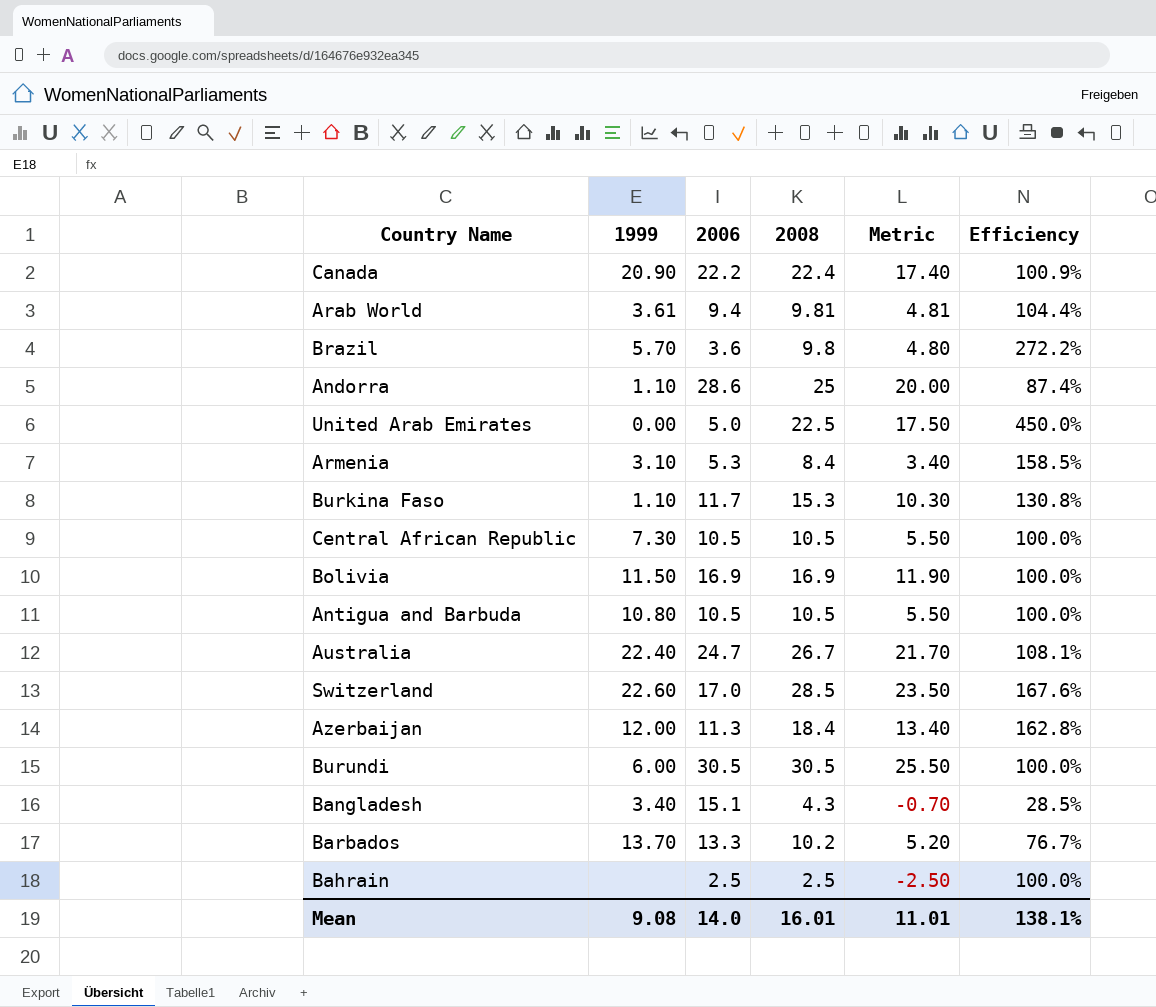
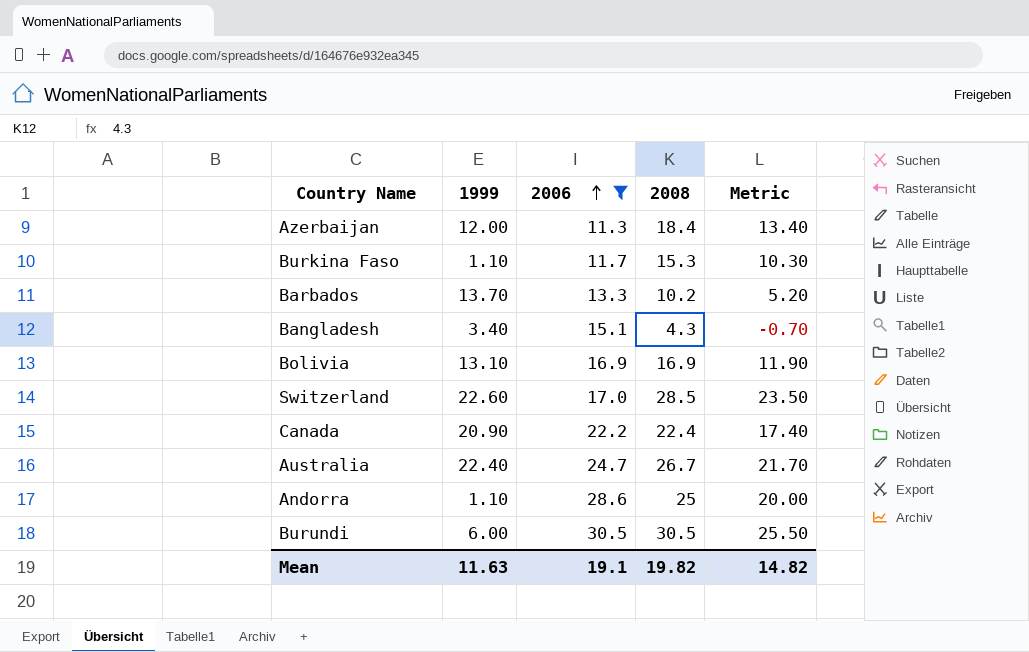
filter: none -> 2006 >= 11.3
row order: none -> 2006 ascending
column Efficiency | formula: [2008] / [2006] -> none
Bolivia | 1999: 11.50 -> 13.10
Mean | 1999: 9.08 -> 11.63
Mean | 2006: 14.0 -> 19.1
Mean | 2008: 16.01 -> 19.82
Mean | Metric: 11.01 -> 14.82

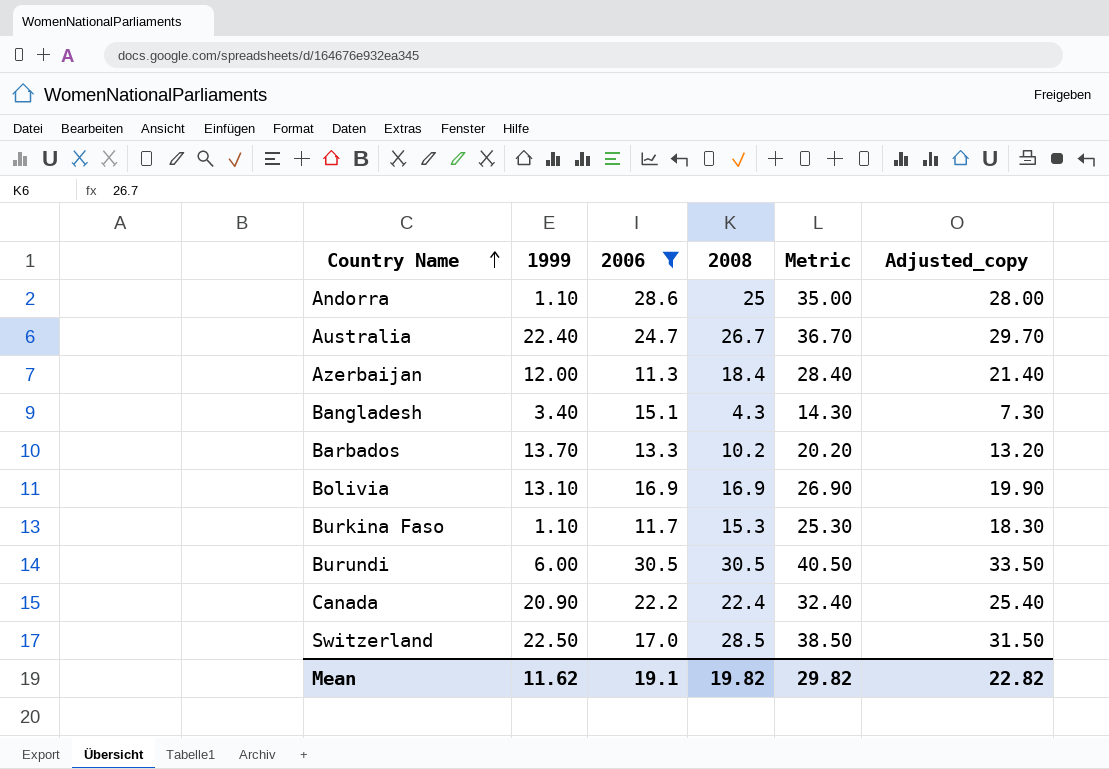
row order: 2006 ascending -> Country Name ascending
column Metric | formula: [2008] - 5 -> [2008] + 10
column Adjusted_copy | formula: none -> [2008] + 3
Switzerland | 1999: 22.60 -> 22.50
Mean | 1999: 11.63 -> 11.62
Mean | Metric: 14.82 -> 29.82

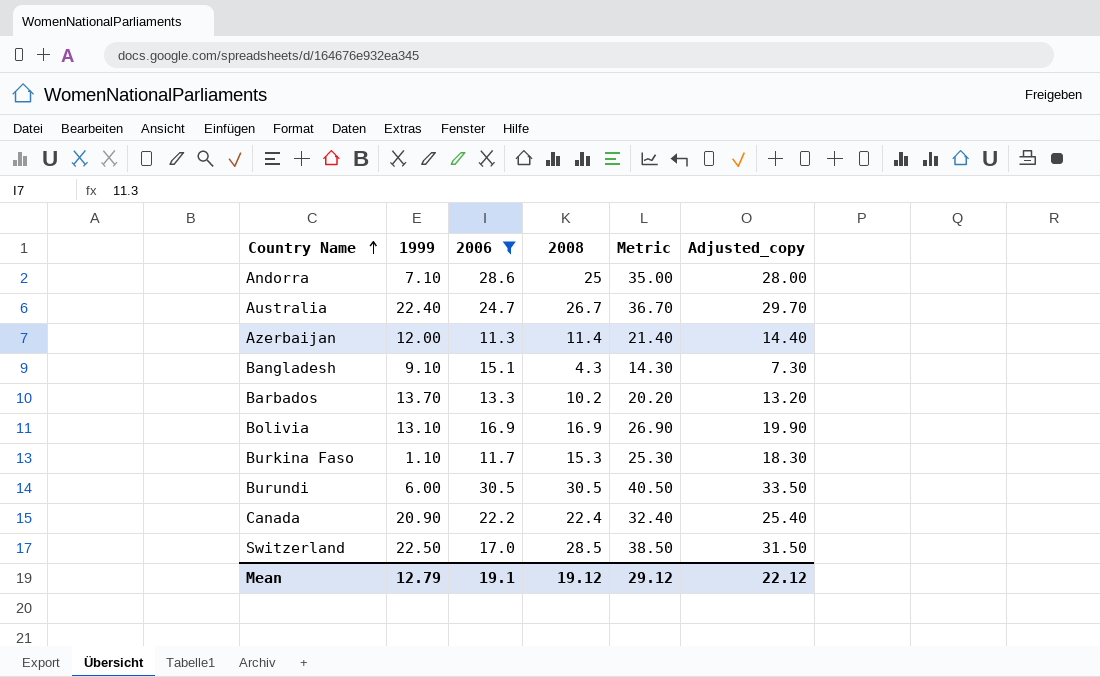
Andorra | 1999: 1.10 -> 7.10
Azerbaijan | 2008: 18.4 -> 11.4
Azerbaijan | Metric: 28.40 -> 21.40
Azerbaijan | Adjusted_copy: 21.40 -> 14.40
Bangladesh | 1999: 3.40 -> 9.10
Mean | 1999: 11.62 -> 12.79
Mean | 2008: 19.82 -> 19.12
Mean | Metric: 29.82 -> 29.12
Mean | Adjusted_copy: 22.82 -> 22.12

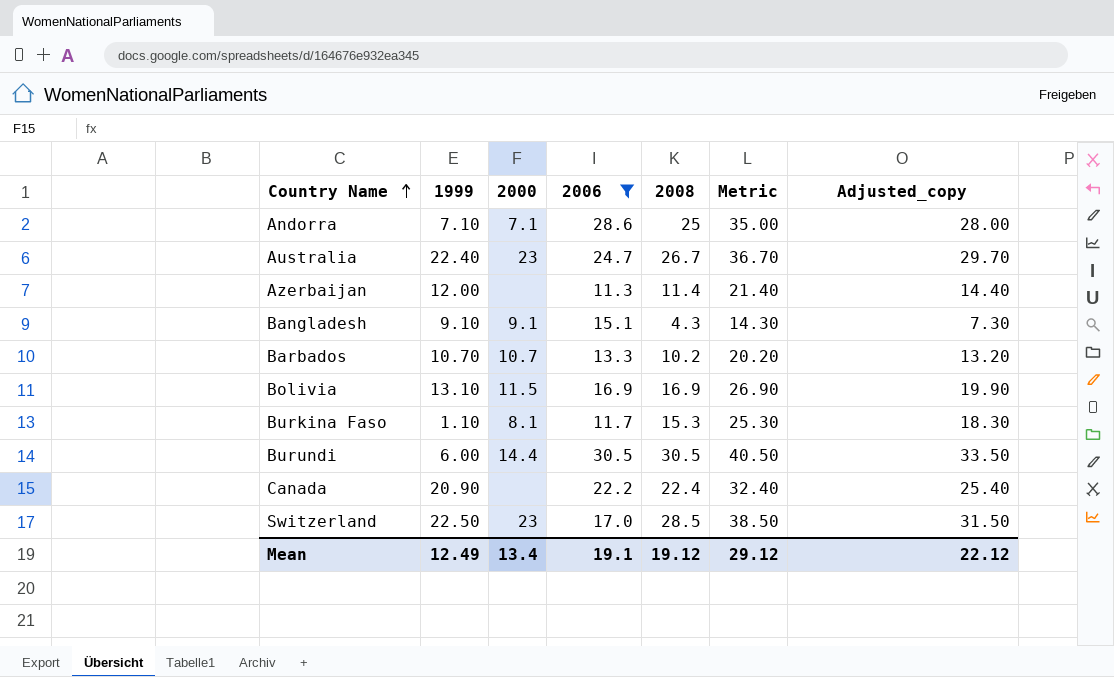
column 2000 | position: none -> 3
Barbados | 1999: 13.70 -> 10.70
Mean | 1999: 12.79 -> 12.49

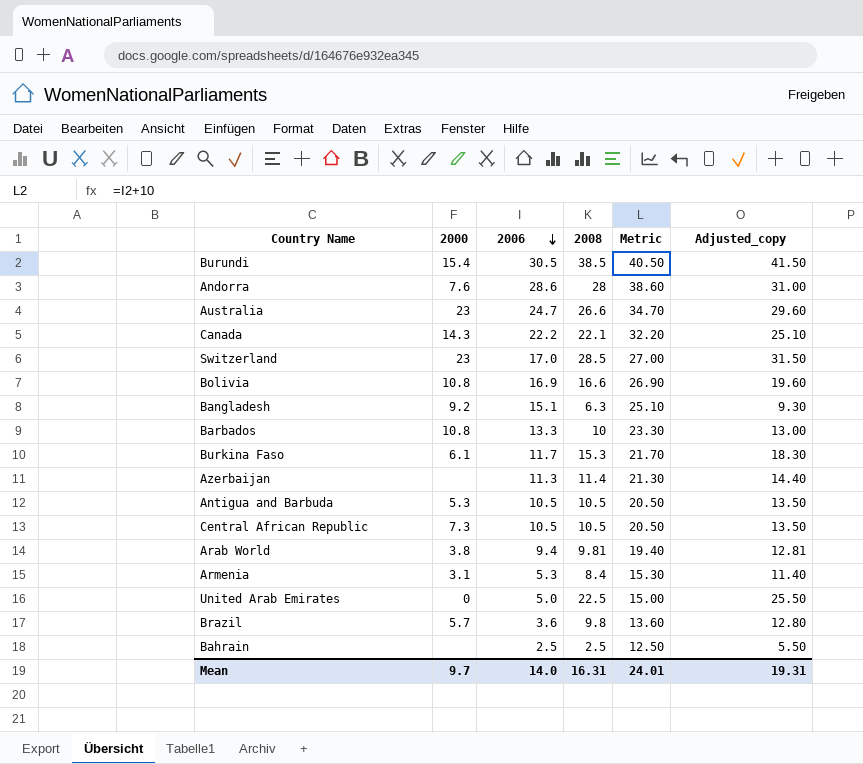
filter: 2006 >= 11.3 -> none
row order: Country Name ascending -> 2006 descending
column 1999 | position: 2 -> none
column Metric | formula: [2008] + 10 -> [2006] + 10
Burundi | 2000: 14.4 -> 15.4
Burundi | 2008: 30.5 -> 38.5
Burundi | Adjusted_copy: 33.50 -> 41.50
Andorra | 2000: 7.1 -> 7.6
Andorra | 2008: 25 -> 28
Andorra | Adjusted_copy: 28.00 -> 31.00
Australia | 2008: 26.7 -> 26.6
Australia | Adjusted_copy: 29.70 -> 29.60
Canada | 2000: none -> 14.3
Canada | 2008: 22.4 -> 22.1
Canada | Adjusted_copy: 25.40 -> 25.10
Bolivia | 2000: 11.5 -> 10.8
Bolivia | 2008: 16.9 -> 16.6
Bolivia | Adjusted_copy: 19.90 -> 19.60
Bangladesh | 2000: 9.1 -> 9.2
Bangladesh | 2008: 4.3 -> 6.3
Bangladesh | Adjusted_copy: 7.30 -> 9.30
Barbados | 2000: 10.7 -> 10.8
Barbados | 2008: 10.2 -> 10
Barbados | Adjusted_copy: 13.20 -> 13.00
Burkina Faso | 2000: 8.1 -> 6.1
Mean | 2000: 13.4 -> 9.7
Mean | 2006: 19.1 -> 14.0
Mean | 2008: 19.12 -> 16.31
Mean | Metric: 29.12 -> 24.01
Mean | Adjusted_copy: 22.12 -> 19.31

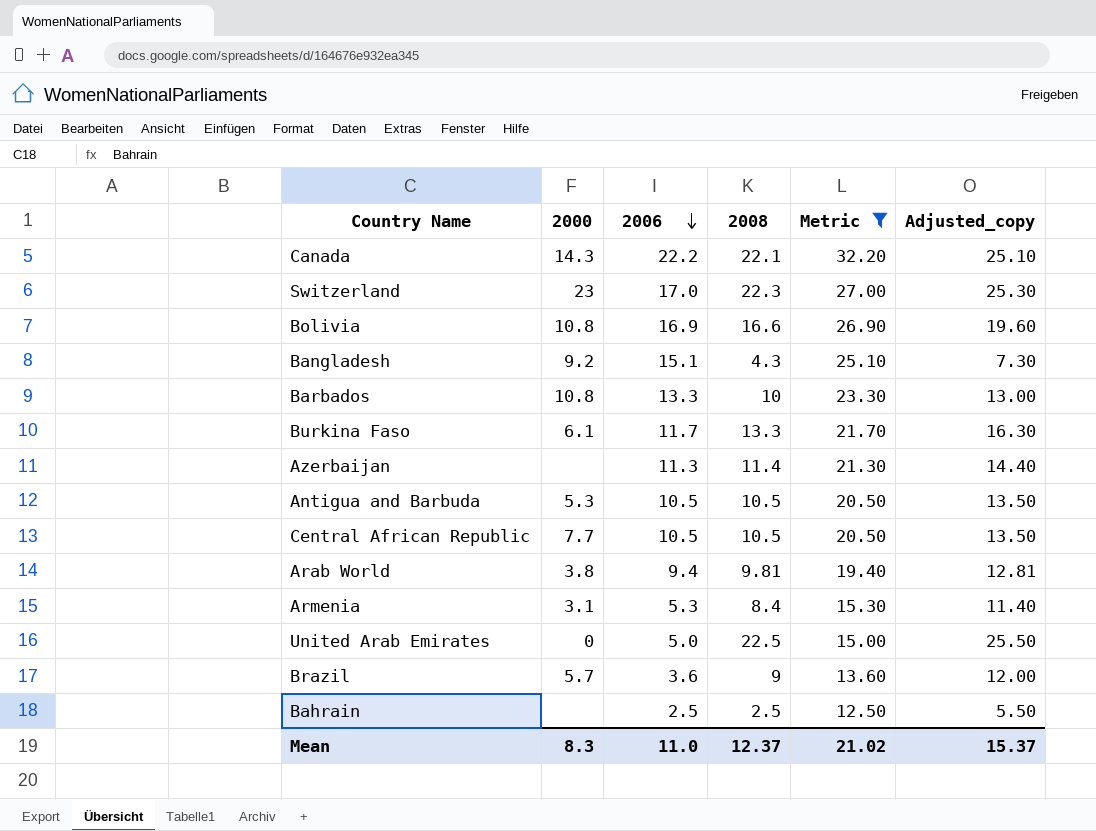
filter: none -> Metric <= 32.20
Switzerland | 2008: 28.5 -> 22.3
Switzerland | Adjusted_copy: 31.50 -> 25.30
Bangladesh | 2008: 6.3 -> 4.3
Bangladesh | Adjusted_copy: 9.30 -> 7.30
Burkina Faso | 2008: 15.3 -> 13.3
Burkina Faso | Adjusted_copy: 18.30 -> 16.30
Central African Republic | 2000: 7.3 -> 7.7
Brazil | 2008: 9.8 -> 9
Brazil | Adjusted_copy: 12.80 -> 12.00
Mean | 2000: 9.7 -> 8.3
Mean | 2006: 14.0 -> 11.0
Mean | 2008: 16.31 -> 12.37
Mean | Metric: 24.01 -> 21.02
Mean | Adjusted_copy: 19.31 -> 15.37

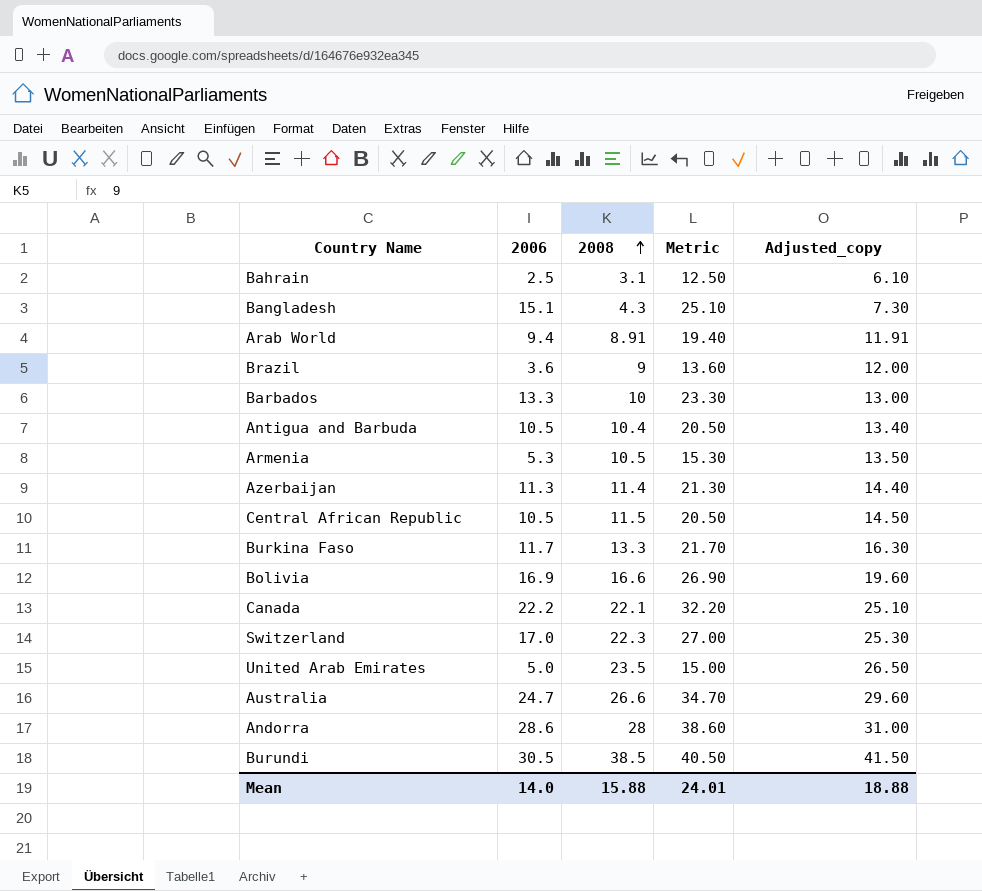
filter: Metric <= 32.20 -> none
row order: 2006 descending -> 2008 ascending
column 2000 | position: 2 -> none
Bahrain | 2008: 2.5 -> 3.1
Bahrain | Adjusted_copy: 5.50 -> 6.10
Arab World | 2008: 9.81 -> 8.91
Arab World | Adjusted_copy: 12.81 -> 11.91
Antigua and Barbuda | 2008: 10.5 -> 10.4
Antigua and Barbuda | Adjusted_copy: 13.50 -> 13.40
Armenia | 2008: 8.4 -> 10.5
Armenia | Adjusted_copy: 11.40 -> 13.50
Central African Republic | 2008: 10.5 -> 11.5
Central African Republic | Adjusted_copy: 13.50 -> 14.50
United Arab Emirates | 2008: 22.5 -> 23.5
United Arab Emirates | Adjusted_copy: 25.50 -> 26.50
Mean | 2006: 11.0 -> 14.0
Mean | 2008: 12.37 -> 15.88
Mean | Metric: 21.02 -> 24.01
Mean | Adjusted_copy: 15.37 -> 18.88

